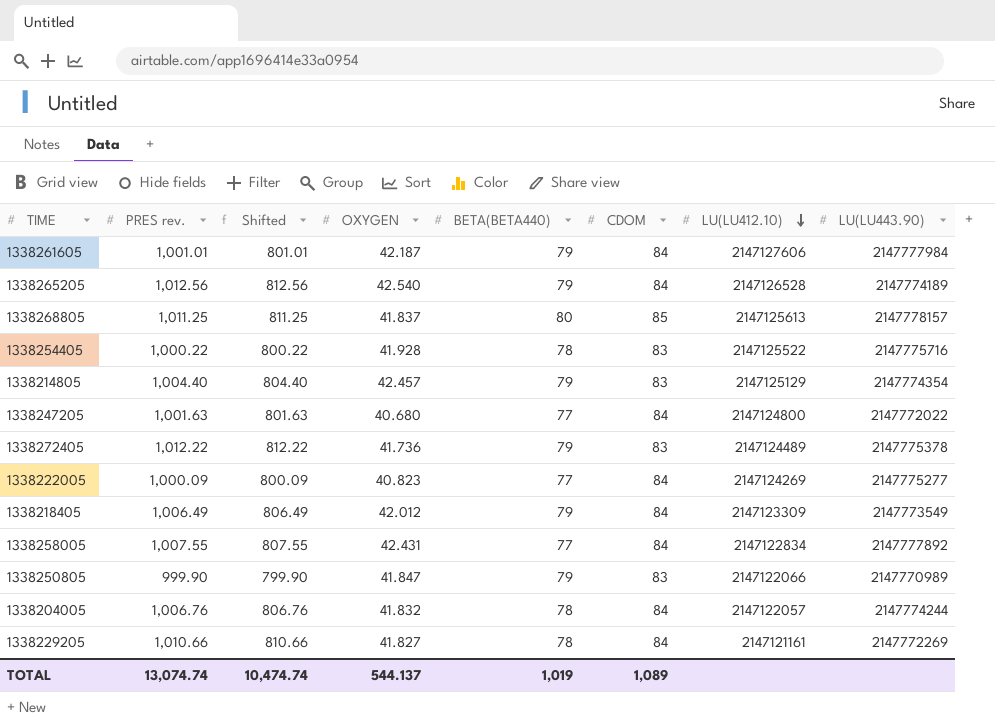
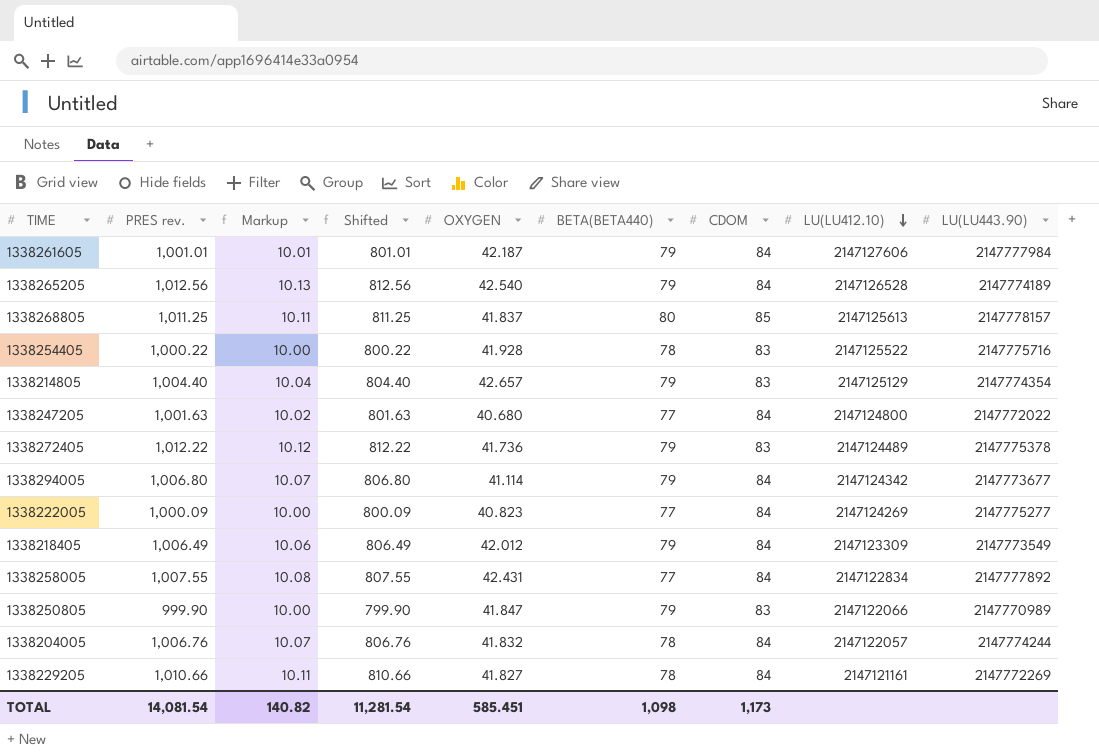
column Markup | formula: none -> [PRES rev.] * 0.01
1338214805 | OXYGEN: 42.457 -> 42.657
row 1338294005: none -> 1,006.80 | 10.07 | 806.80 | 41.114 | 79 | 84 | 2147124342 | 2147773677
TOTAL | PRES rev.: 13,074.74 -> 14,081.54
TOTAL | Shifted: 10,474.74 -> 11,281.54
TOTAL | OXYGEN: 544.137 -> 585.451
TOTAL | BETA(BETA440): 1,019 -> 1,098
TOTAL | CDOM: 1,089 -> 1,173

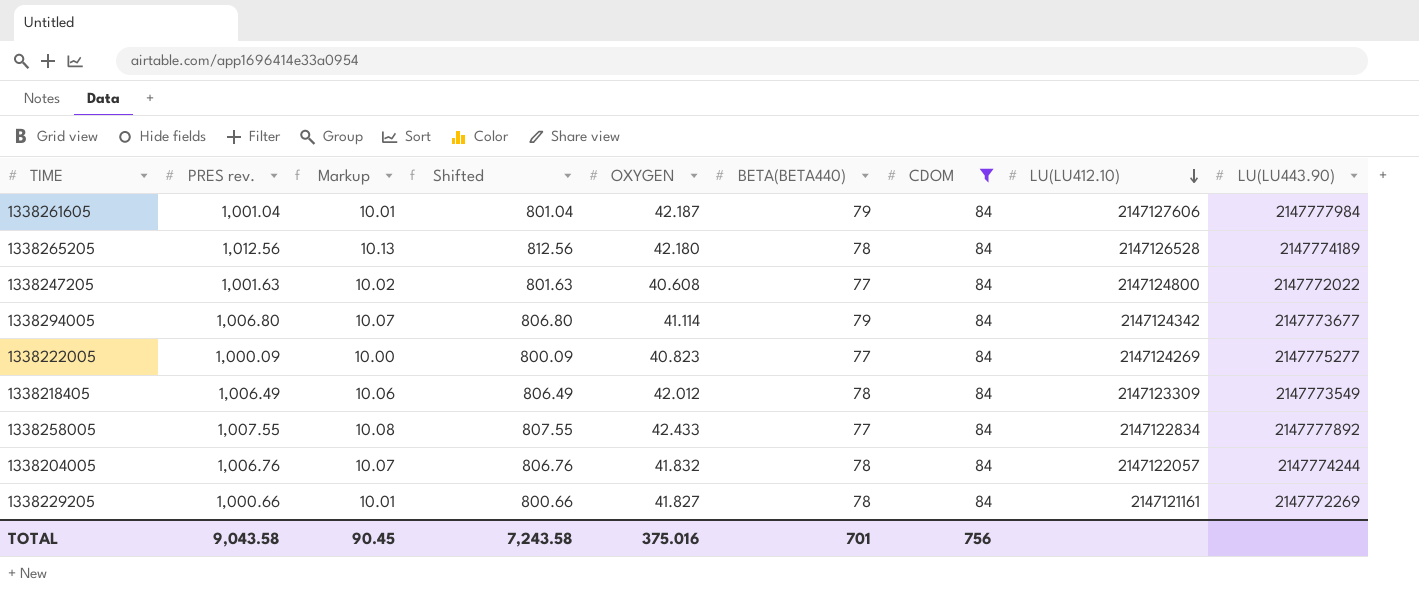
filter: none -> CDOM = 84
1338261605 | PRES rev.: 1,001.01 -> 1,001.04
1338261605 | Shifted: 801.01 -> 801.04
1338265205 | OXYGEN: 42.540 -> 42.180
1338265205 | BETA(BETA440): 79 -> 78
1338247205 | OXYGEN: 40.680 -> 40.608
1338218405 | BETA(BETA440): 79 -> 78
1338258005 | OXYGEN: 42.431 -> 42.433
1338229205 | PRES rev.: 1,010.66 -> 1,000.66
1338229205 | Markup: 10.11 -> 10.01
1338229205 | Shifted: 810.66 -> 800.66
TOTAL | PRES rev.: 14,081.54 -> 9,043.58
TOTAL | Markup: 140.82 -> 90.45
TOTAL | Shifted: 11,281.54 -> 7,243.58
TOTAL | OXYGEN: 585.451 -> 375.016
TOTAL | BETA(BETA440): 1,098 -> 701
TOTAL | CDOM: 1,173 -> 756

